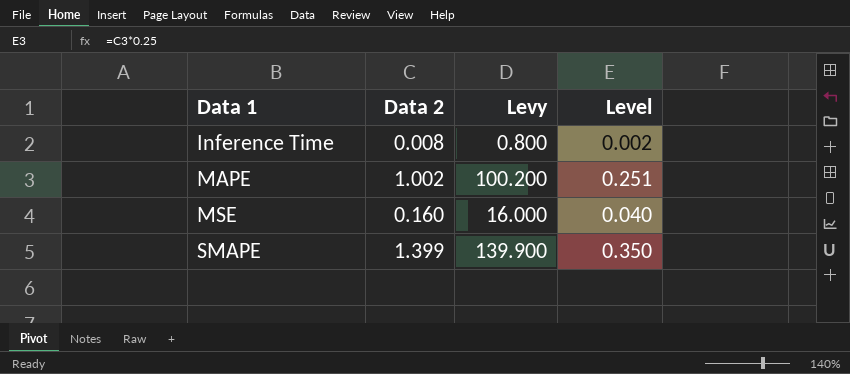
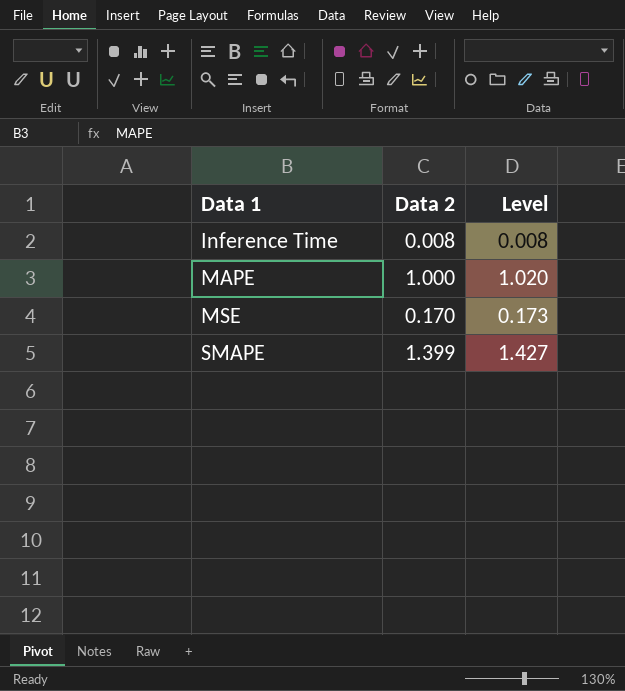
column Levy | formula: [Data 2] * 100 -> none
column Level | formula: [Data 2] * 0.25 -> [Data 2] * 1.02
MAPE | Data 2: 1.002 -> 1.000
MSE | Data 2: 0.160 -> 0.170

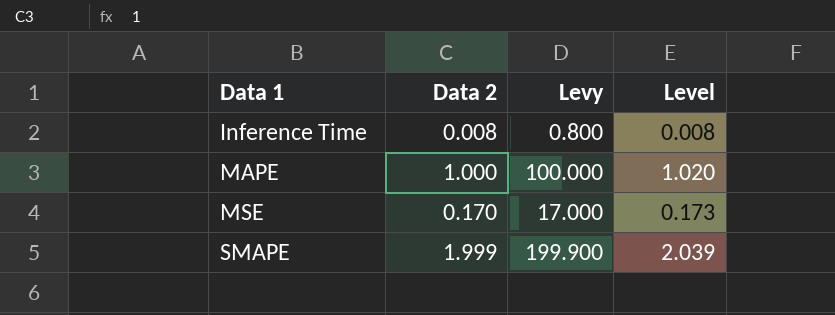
column Levy | formula: none -> [Data 2] * 100
SMAPE | Data 2: 1.399 -> 1.999
SMAPE | Level: 1.427 -> 2.039

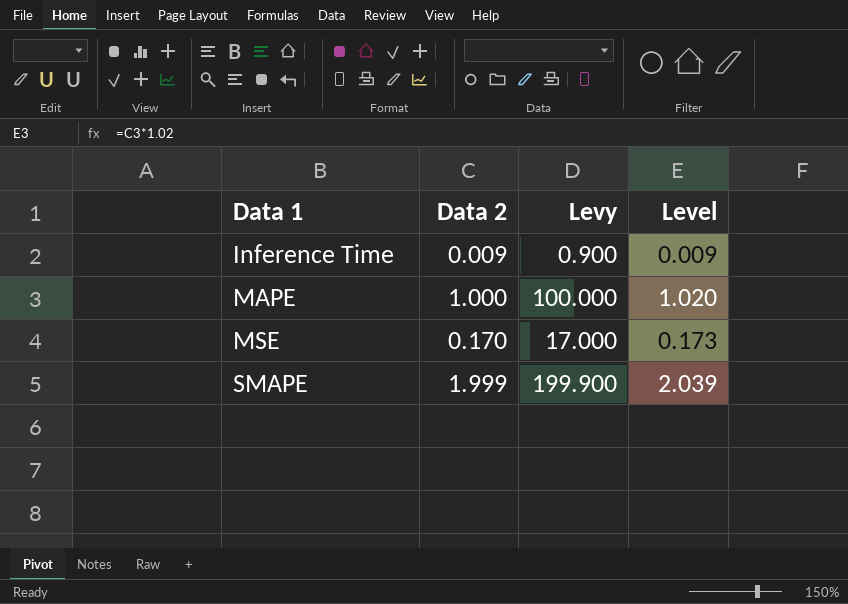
Inference Time | Data 2: 0.008 -> 0.009
Inference Time | Levy: 0.800 -> 0.900
Inference Time | Level: 0.008 -> 0.009

